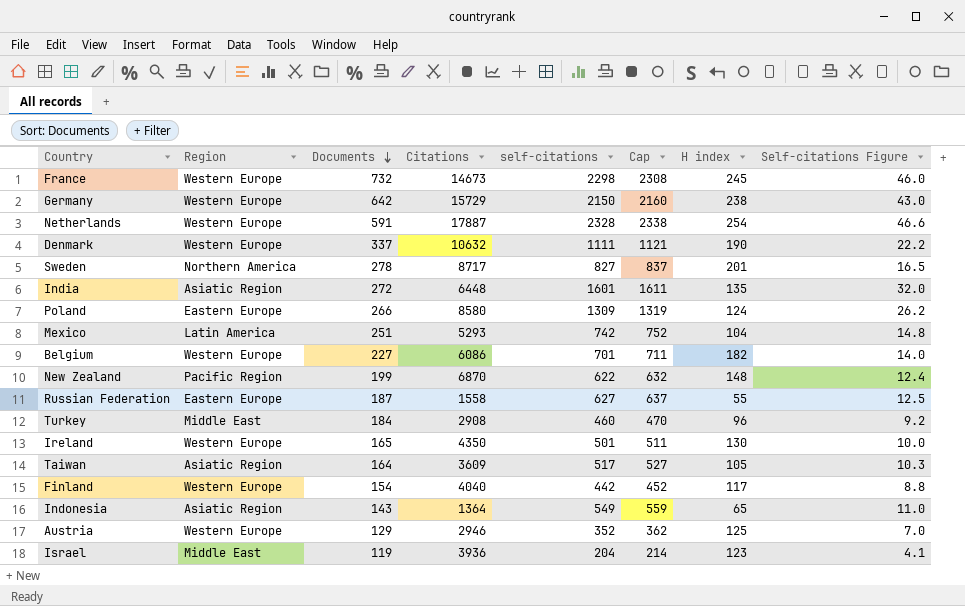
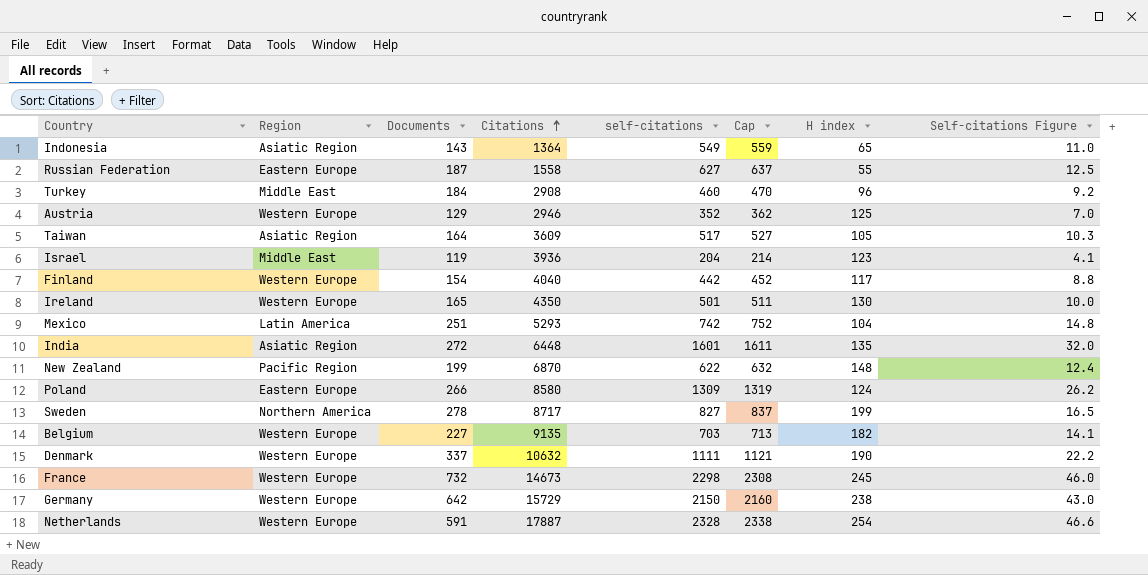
row order: Documents descending -> Citations ascending
Sweden | H index: 201 -> 199
Belgium | Citations: 6086 -> 9135
Belgium | self-citations: 701 -> 703
Belgium | Cap: 711 -> 713
Belgium | Self-citations Figure: 14.0 -> 14.1

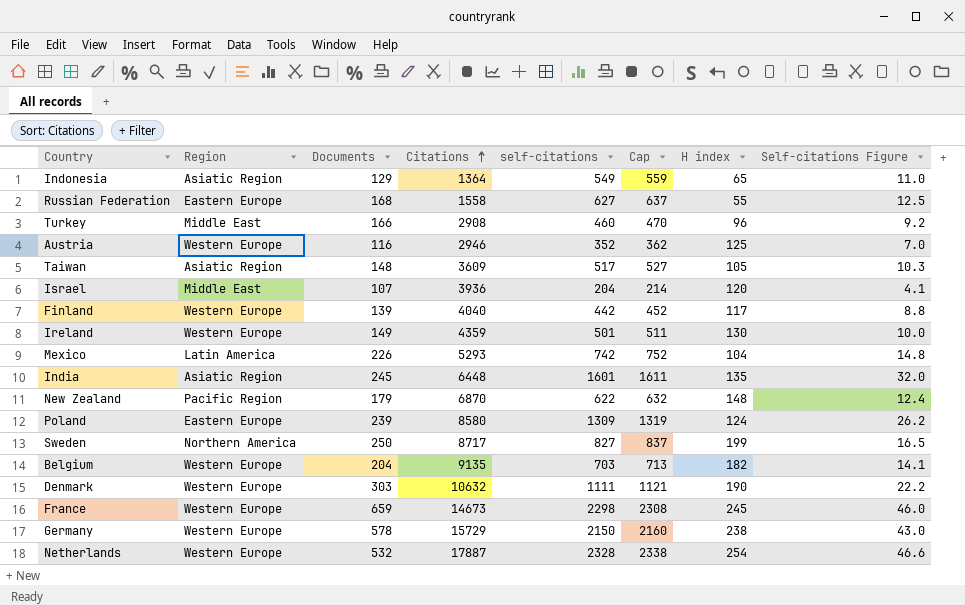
Indonesia | Documents: 143 -> 129
Russian Federation | Documents: 187 -> 168
Turkey | Documents: 184 -> 166
Austria | Documents: 129 -> 116
Taiwan | Documents: 164 -> 148
Israel | Documents: 119 -> 107
Israel | H index: 123 -> 120
Finland | Documents: 154 -> 139
Ireland | Documents: 165 -> 149
Ireland | Citations: 4350 -> 4359
Mexico | Documents: 251 -> 226
India | Documents: 272 -> 245
New Zealand | Documents: 199 -> 179
Poland | Documents: 266 -> 239
Sweden | Documents: 278 -> 250
Belgium | Documents: 227 -> 204
Denmark | Documents: 337 -> 303
France | Documents: 732 -> 659
Germany | Documents: 642 -> 578
Netherlands | Documents: 591 -> 532

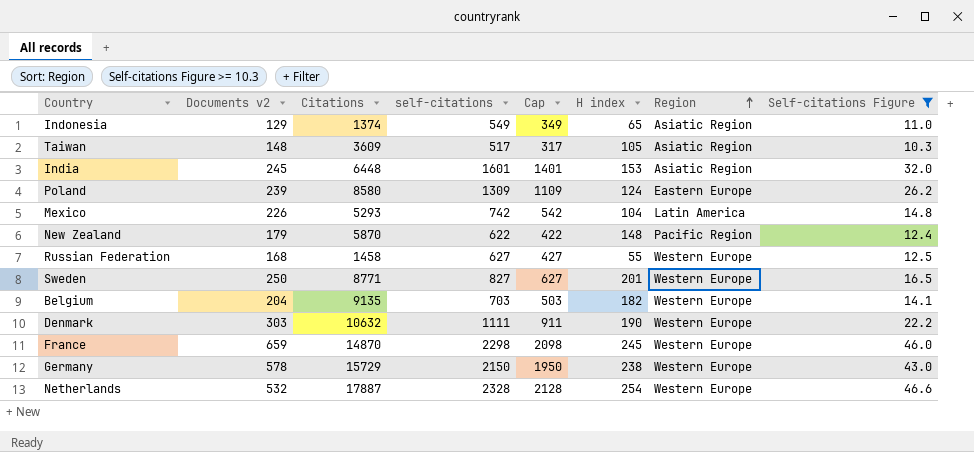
filter: none -> Self-citations Figure >= 10.3
row order: Citations ascending -> Region ascending
column name: Documents -> Documents v2
column Cap | formula: [self-citations] + 10 -> [self-citations] - 200
column Region | position: 2 -> 7
Indonesia | Citations: 1364 -> 1374
India | H index: 135 -> 153
New Zealand | Citations: 6870 -> 5870
Russian Federation | Citations: 1558 -> 1458
Russian Federation | Region: Eastern Europe -> Western Europe
Sweden | Citations: 8717 -> 8771
Sweden | H index: 199 -> 201
Sweden | Region: Northern America -> Western Europe
France | Citations: 14673 -> 14870

